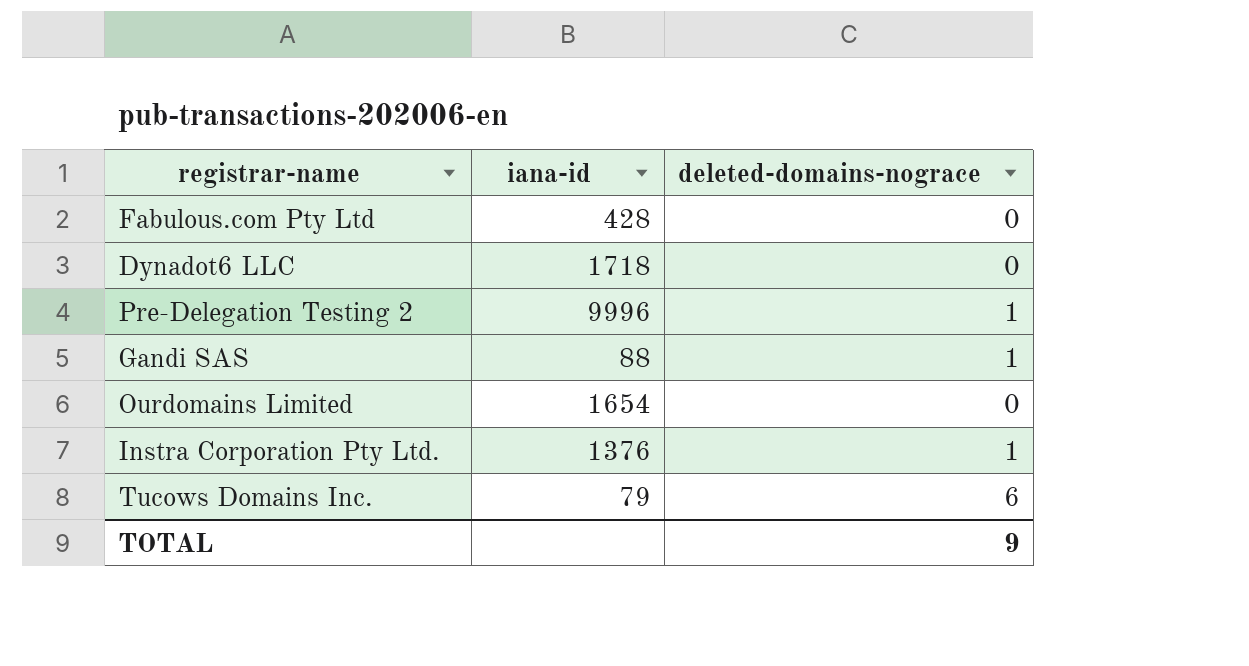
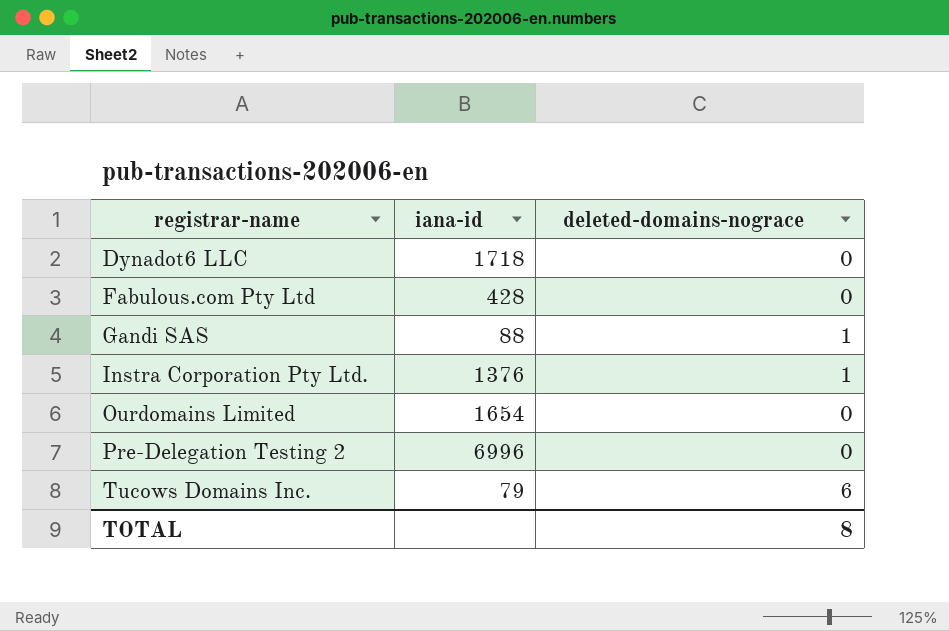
row order: none -> registrar-name ascending
Pre-Delegation Testing 2 | iana-id: 9996 -> 6996
Pre-Delegation Testing 2 | deleted-domains-nograce: 1 -> 0
TOTAL | deleted-domains-nograce: 9 -> 8

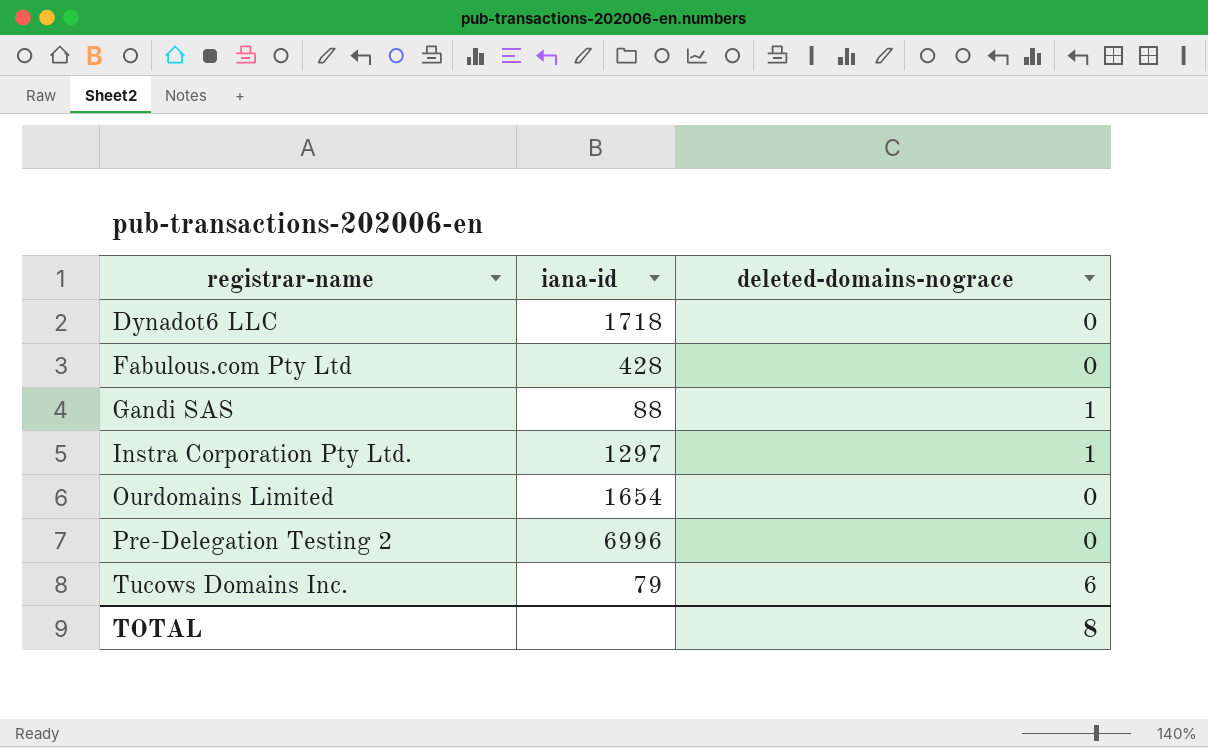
Instra Corporation Pty Ltd. | iana-id: 1376 -> 1297

